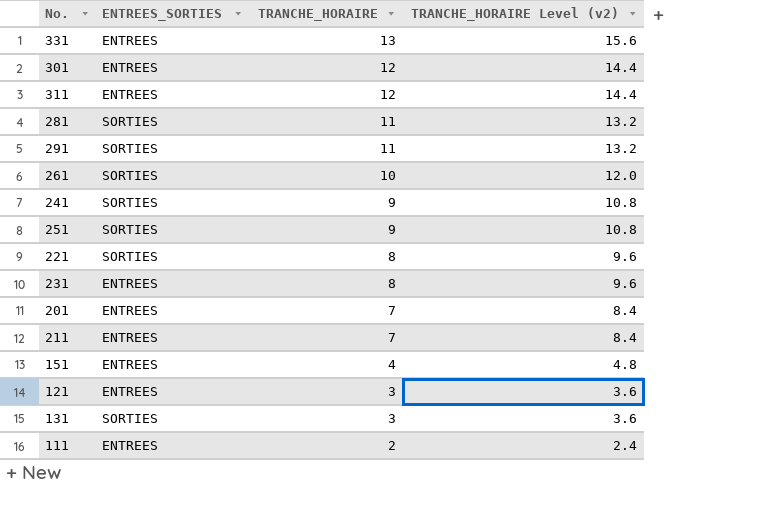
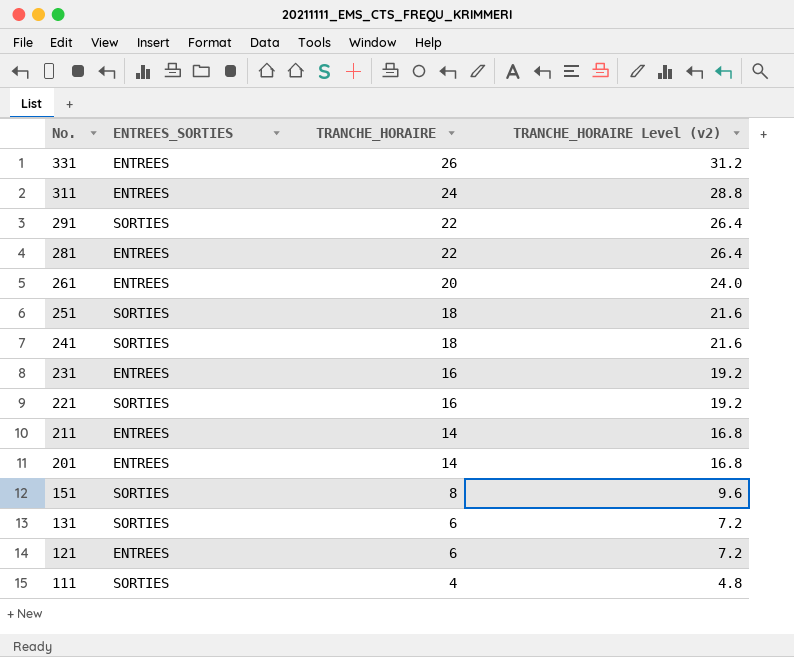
row order: TRANCHE_HORAIRE descending -> No. descending
row 301: ENTREES | 12 | 14.4 -> none
331 | TRANCHE_HORAIRE: 13 -> 26
331 | TRANCHE_HORAIRE Level (v2): 15.6 -> 31.2
311 | TRANCHE_HORAIRE: 12 -> 24
311 | TRANCHE_HORAIRE Level (v2): 14.4 -> 28.8
291 | TRANCHE_HORAIRE: 11 -> 22
291 | TRANCHE_HORAIRE Level (v2): 13.2 -> 26.4
281 | ENTREES_SORTIES: SORTIES -> ENTREES
281 | TRANCHE_HORAIRE: 11 -> 22
281 | TRANCHE_HORAIRE Level (v2): 13.2 -> 26.4
261 | ENTREES_SORTIES: SORTIES -> ENTREES
261 | TRANCHE_HORAIRE: 10 -> 20
261 | TRANCHE_HORAIRE Level (v2): 12.0 -> 24.0
251 | TRANCHE_HORAIRE: 9 -> 18
251 | TRANCHE_HORAIRE Level (v2): 10.8 -> 21.6
241 | TRANCHE_HORAIRE: 9 -> 18
241 | TRANCHE_HORAIRE Level (v2): 10.8 -> 21.6
231 | TRANCHE_HORAIRE: 8 -> 16
231 | TRANCHE_HORAIRE Level (v2): 9.6 -> 19.2
221 | TRANCHE_HORAIRE: 8 -> 16
221 | TRANCHE_HORAIRE Level (v2): 9.6 -> 19.2
211 | TRANCHE_HORAIRE: 7 -> 14
211 | TRANCHE_HORAIRE Level (v2): 8.4 -> 16.8
201 | TRANCHE_HORAIRE: 7 -> 14
201 | TRANCHE_HORAIRE Level (v2): 8.4 -> 16.8
151 | ENTREES_SORTIES: ENTREES -> SORTIES
151 | TRANCHE_HORAIRE: 4 -> 8
151 | TRANCHE_HORAIRE Level (v2): 4.8 -> 9.6
131 | TRANCHE_HORAIRE: 3 -> 6
131 | TRANCHE_HORAIRE Level (v2): 3.6 -> 7.2
121 | TRANCHE_HORAIRE: 3 -> 6
121 | TRANCHE_HORAIRE Level (v2): 3.6 -> 7.2
111 | ENTREES_SORTIES: ENTREES -> SORTIES
111 | TRANCHE_HORAIRE: 2 -> 4
111 | TRANCHE_HORAIRE Level (v2): 2.4 -> 4.8

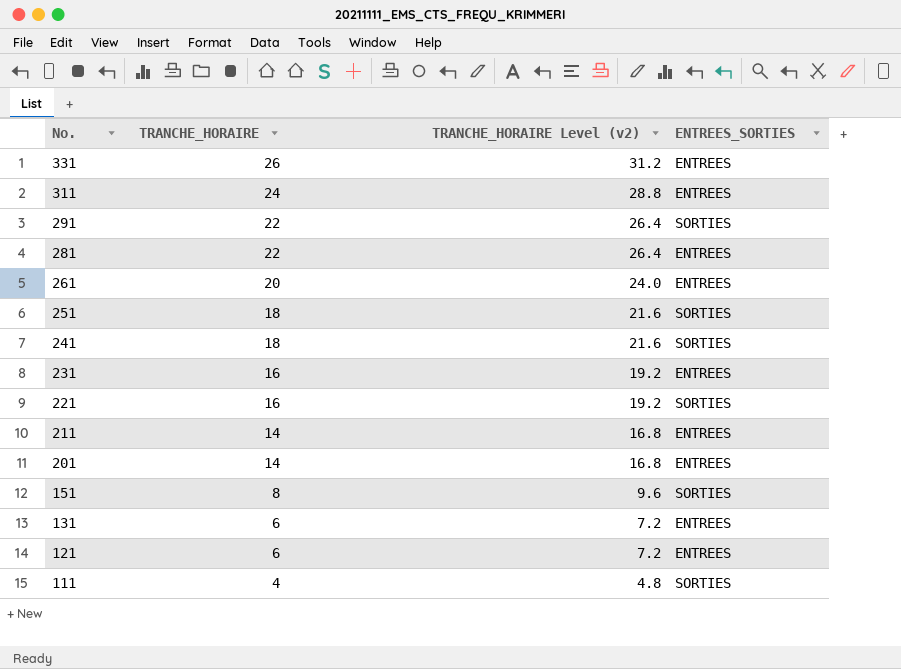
column ENTREES_SORTIES | position: 2 -> 4
131 | ENTREES_SORTIES: SORTIES -> ENTREES

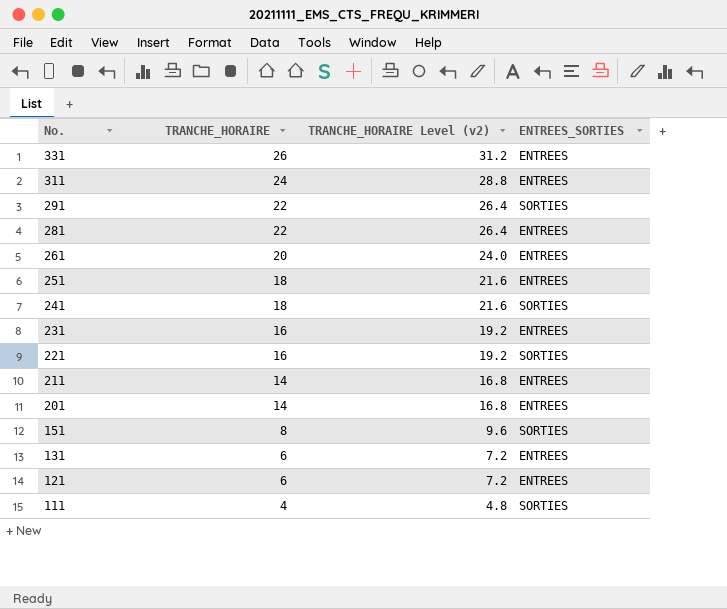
251 | ENTREES_SORTIES: SORTIES -> ENTREES

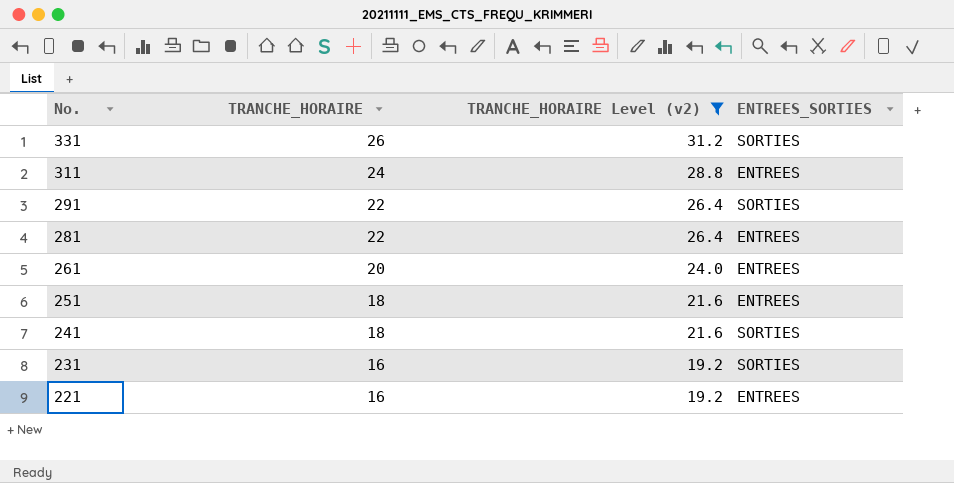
filter: none -> TRANCHE_HORAIRE Level (v2) >= 19.2
331 | ENTREES_SORTIES: ENTREES -> SORTIES
231 | ENTREES_SORTIES: ENTREES -> SORTIES
221 | ENTREES_SORTIES: SORTIES -> ENTREES

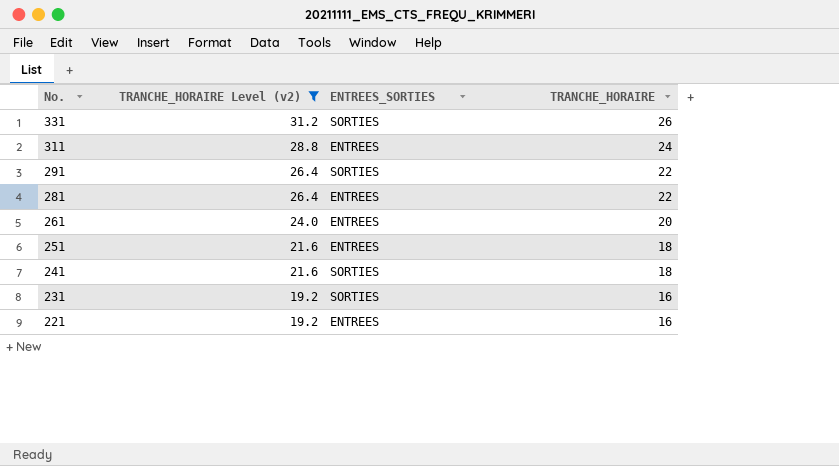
column TRANCHE_HORAIRE | position: 2 -> 4

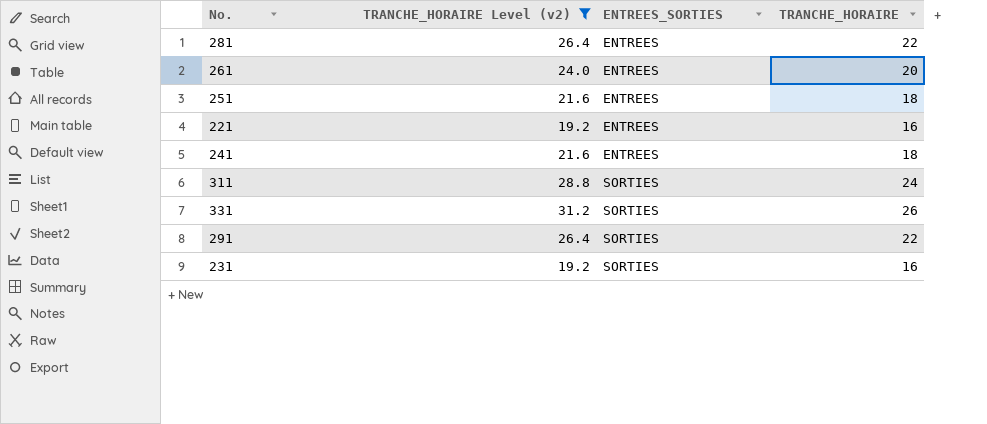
row order: No. descending -> ENTREES_SORTIES ascending
241 | ENTREES_SORTIES: SORTIES -> ENTREES
311 | ENTREES_SORTIES: ENTREES -> SORTIES

